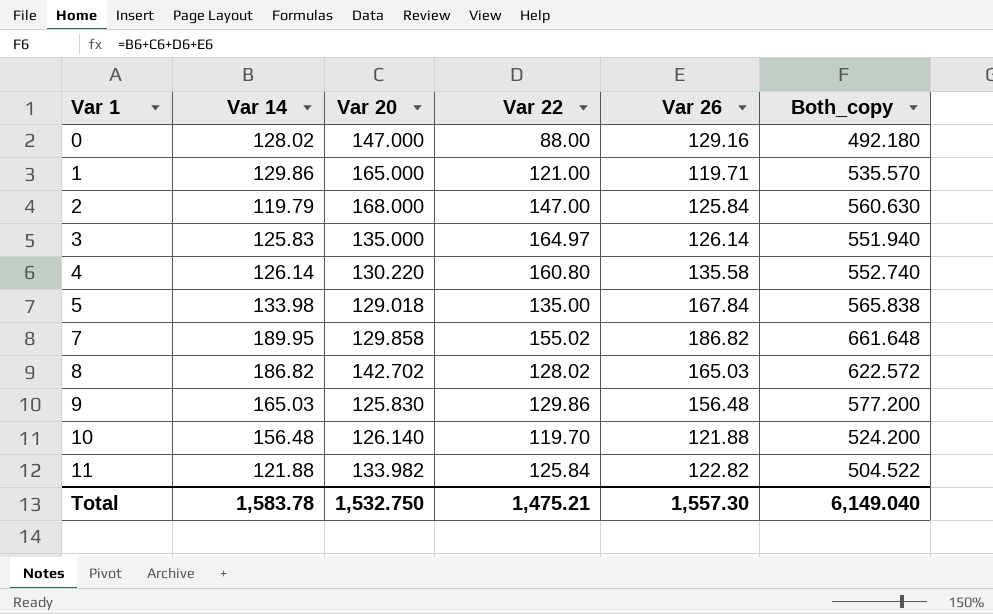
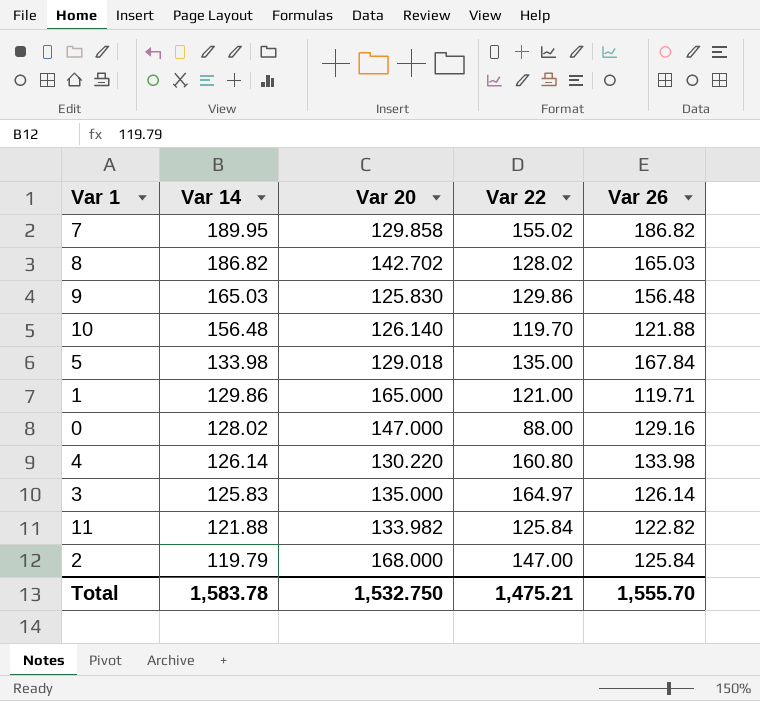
row order: Var 1 ascending -> Var 14 descending
column Both_copy | formula: [Var 14] + [Var 20] + [Var 22] + [Var 26] -> none
4 | Var 26: 135.58 -> 133.98
Total | Var 26: 1,557.30 -> 1,555.70

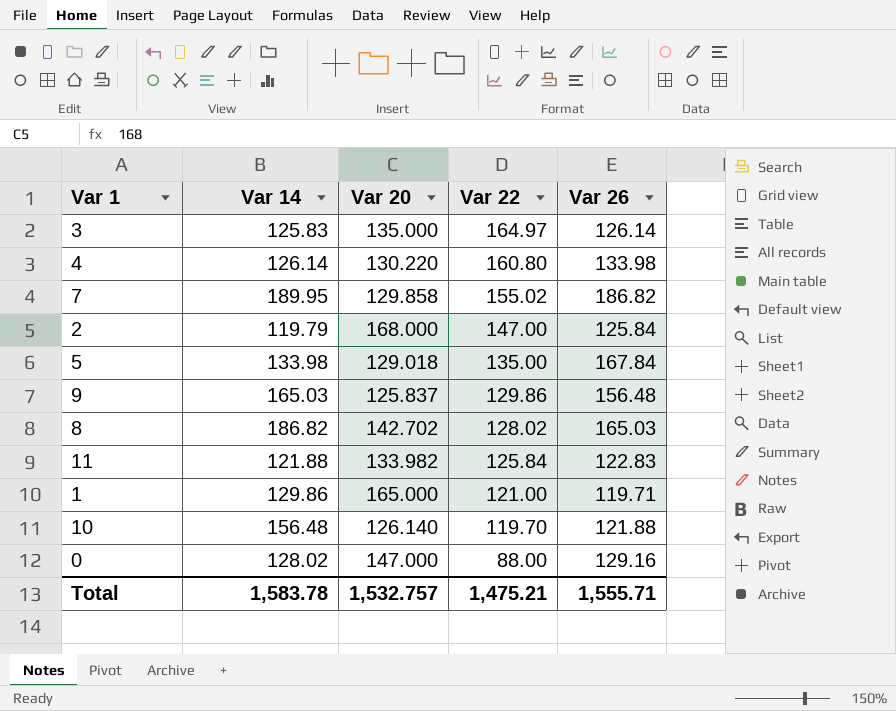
row order: Var 14 descending -> Var 22 descending
9 | Var 20: 125.830 -> 125.837
11 | Var 26: 122.82 -> 122.83
Total | Var 20: 1,532.750 -> 1,532.757
Total | Var 26: 1,555.70 -> 1,555.71

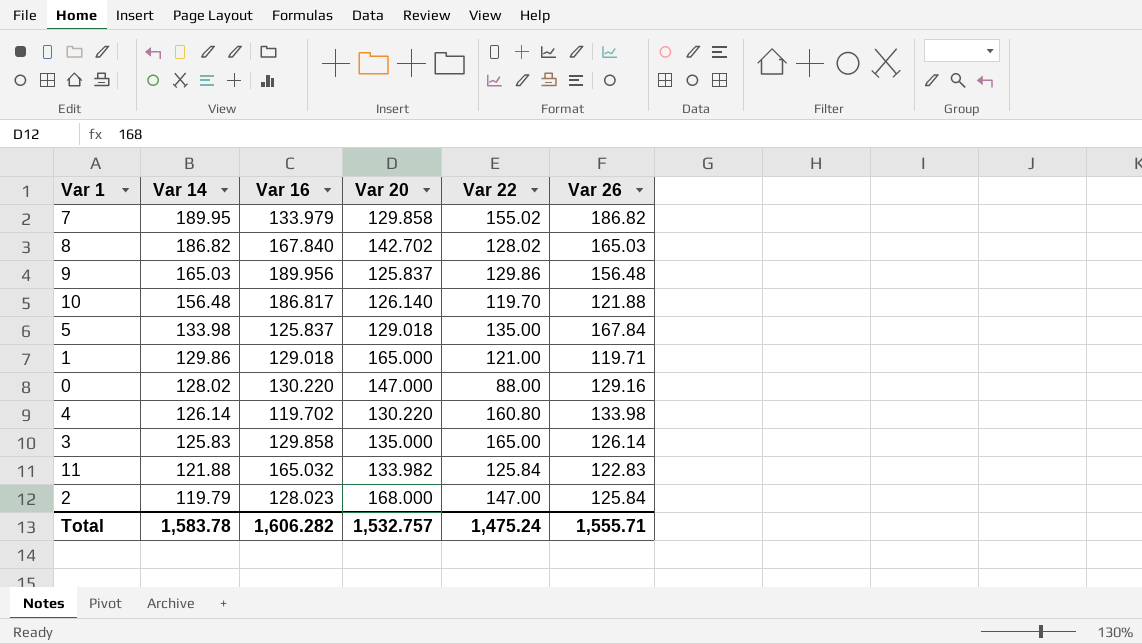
row order: Var 22 descending -> Var 14 descending
column Var 16 | position: none -> 3
3 | Var 22: 164.97 -> 165.00
Total | Var 22: 1,475.21 -> 1,475.24

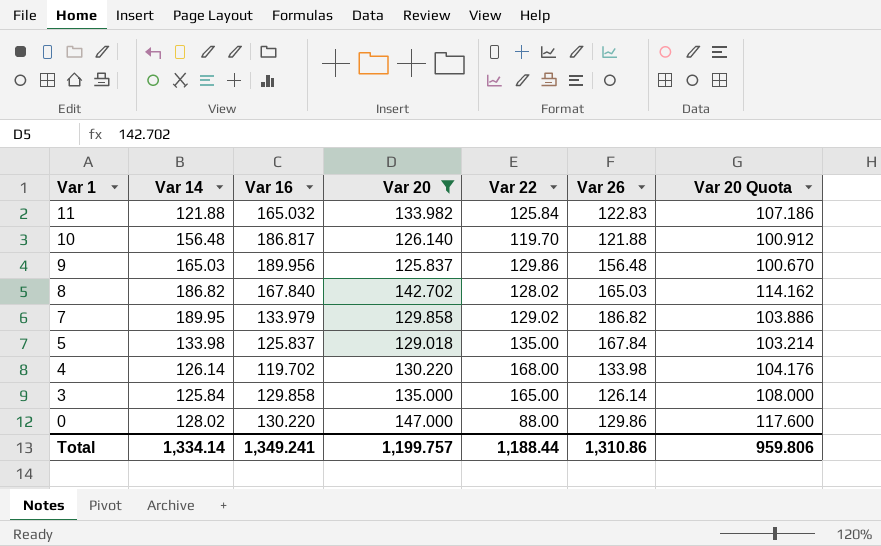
filter: none -> Var 20 <= 147.000
row order: Var 14 descending -> Var 1 descending
column Var 20 Quota | formula: none -> [Var 20] * 0.8
7 | Var 22: 155.02 -> 129.02
4 | Var 22: 160.80 -> 168.00
3 | Var 14: 125.83 -> 125.84
0 | Var 26: 129.16 -> 129.86
Total | Var 14: 1,583.78 -> 1,334.14
Total | Var 16: 1,606.282 -> 1,349.241
Total | Var 20: 1,532.757 -> 1,199.757
Total | Var 22: 1,475.24 -> 1,188.44
Total | Var 26: 1,555.71 -> 1,310.86

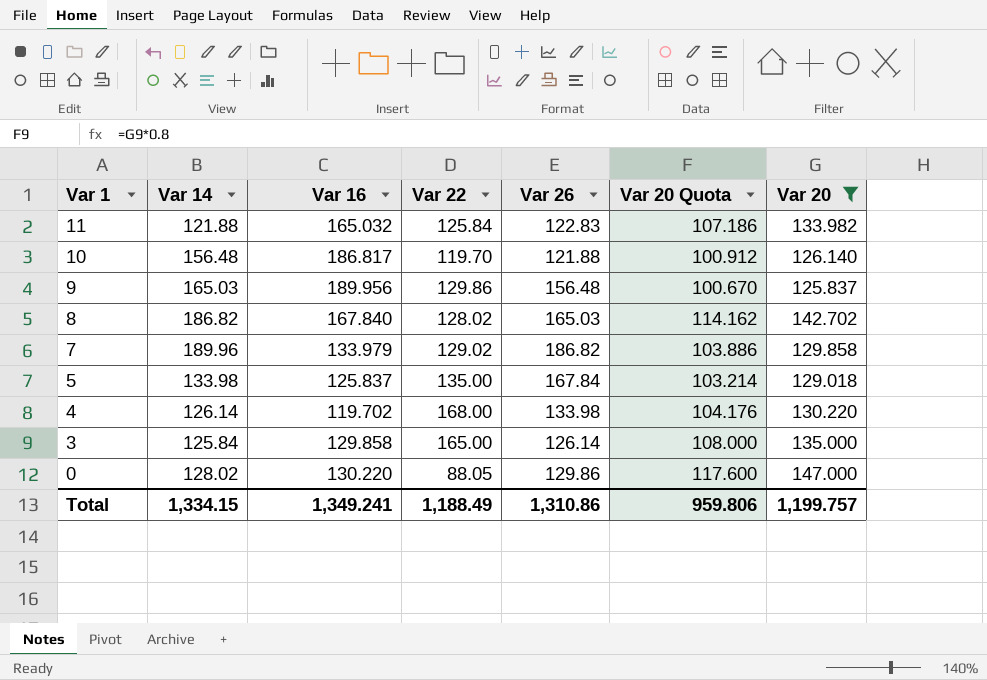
column Var 20 | position: 4 -> 7
7 | Var 14: 189.95 -> 189.96
0 | Var 22: 88.00 -> 88.05
Total | Var 14: 1,334.14 -> 1,334.15
Total | Var 22: 1,188.44 -> 1,188.49

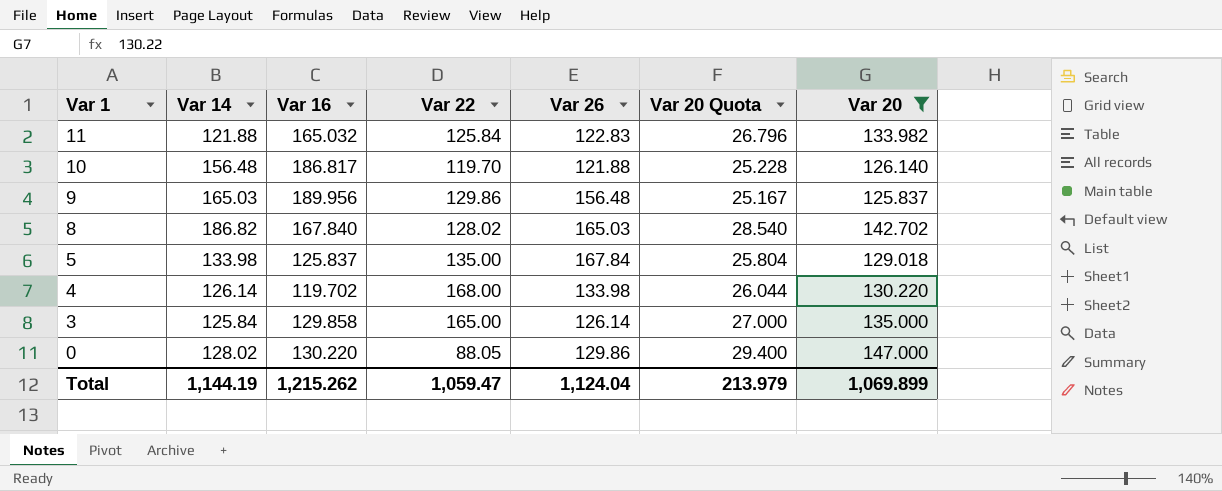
column Var 20 Quota | formula: [Var 20] * 0.8 -> [Var 20] * 0.2
row 7: 189.96 | 133.979 | 129.02 | 186.82 | 103.886 | 129.858 -> none
Total | Var 14: 1,334.15 -> 1,144.19
Total | Var 16: 1,349.241 -> 1,215.262
Total | Var 22: 1,188.49 -> 1,059.47
Total | Var 26: 1,310.86 -> 1,124.04
Total | Var 20 Quota: 959.806 -> 213.979
Total | Var 20: 1,199.757 -> 1,069.899

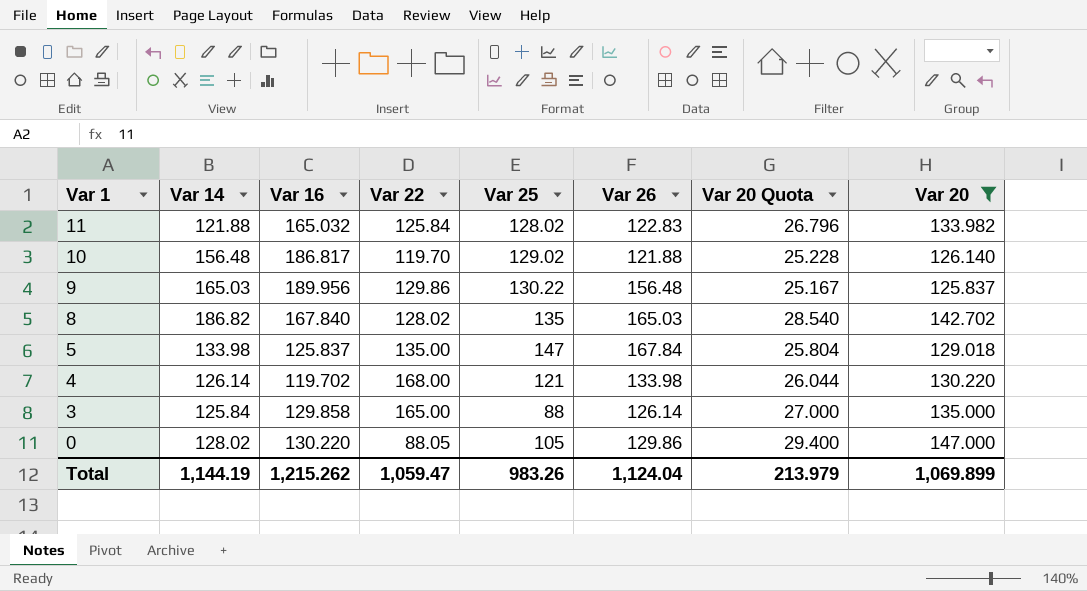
column Var 25 | position: none -> 5

